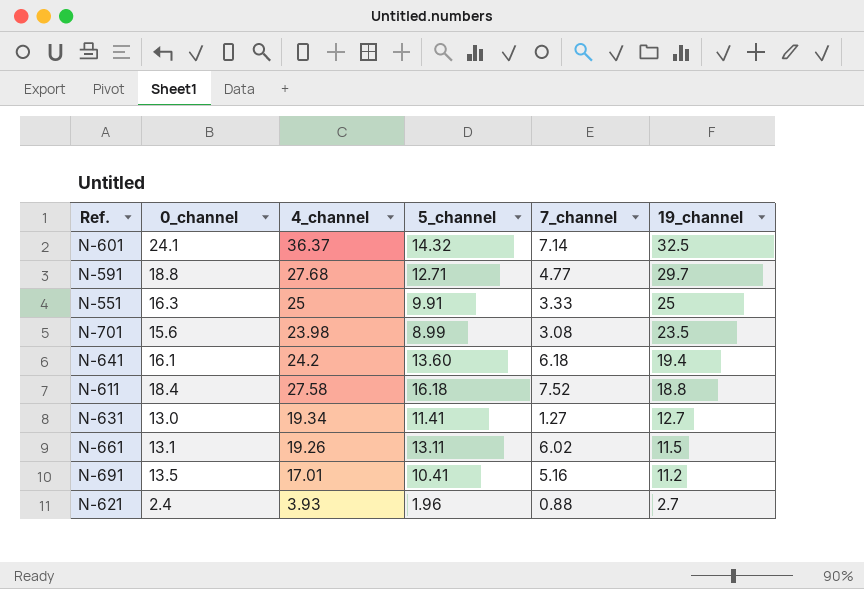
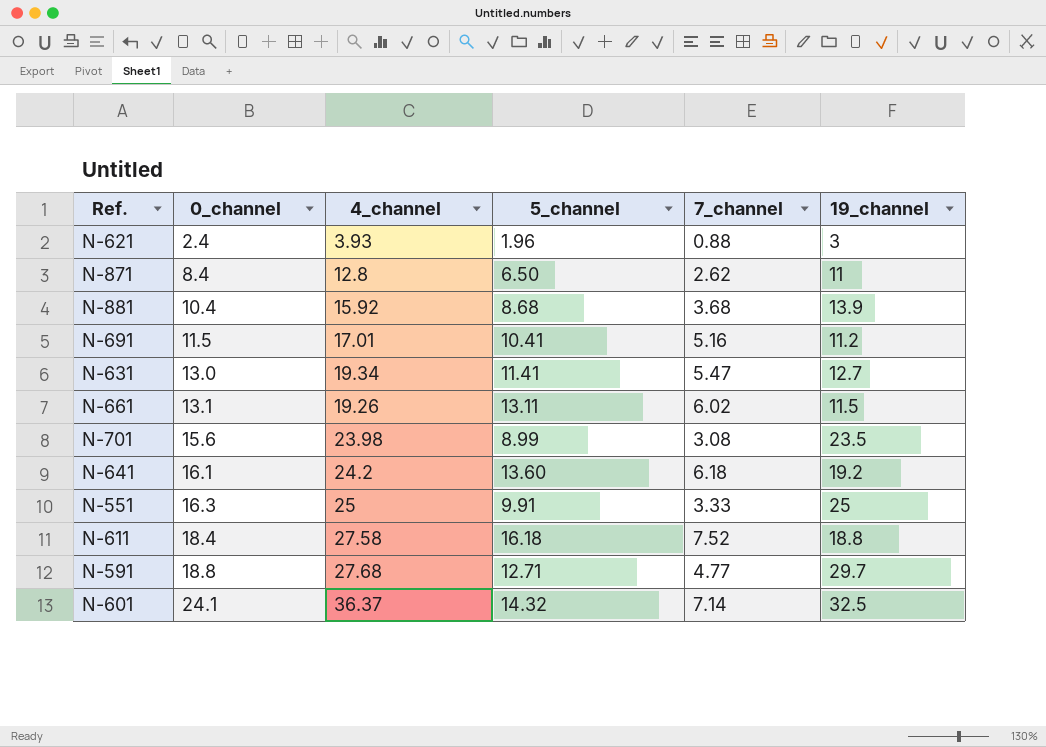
row order: 19_channel descending -> 0_channel ascending
N-621 | 19_channel: 2.7 -> 3
row N-871: none -> 8.4 | 12.8 | 6.50 | 2.62 | 11
row N-881: none -> 10.4 | 15.92 | 8.68 | 3.68 | 13.9
N-691 | 0_channel: 13.5 -> 11.5
N-631 | 7_channel: 1.27 -> 5.47
N-641 | 19_channel: 19.4 -> 19.2

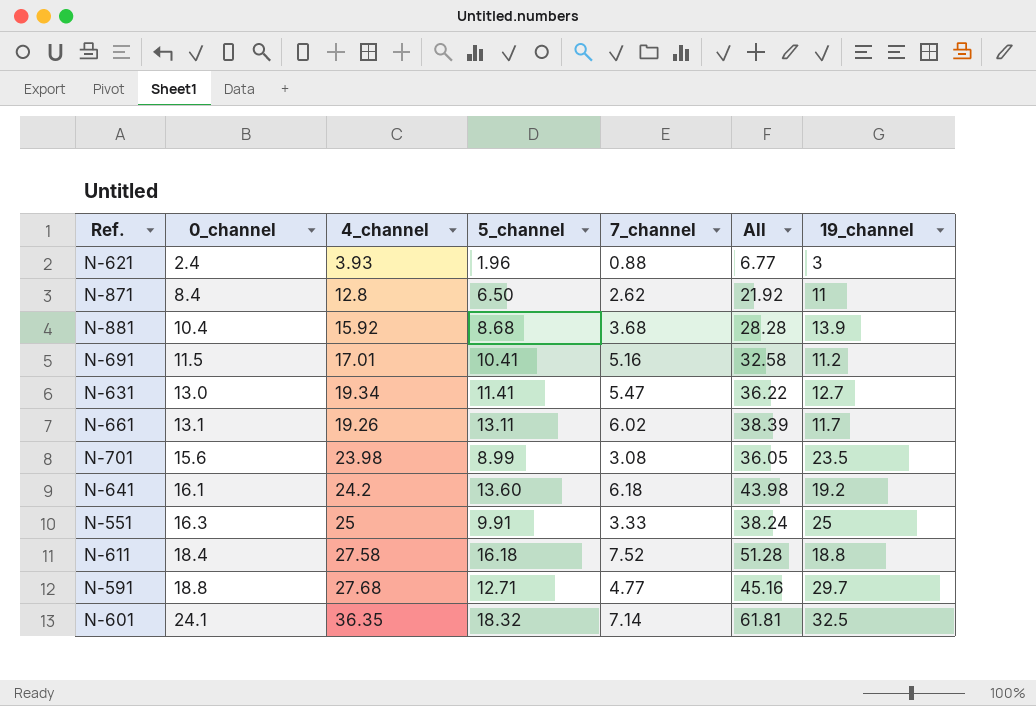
column All | formula: none -> [4_channel] + [5_channel] + [7_channel]
N-661 | 19_channel: 11.5 -> 11.7
N-601 | 4_channel: 36.37 -> 36.35
N-601 | 5_channel: 14.32 -> 18.32

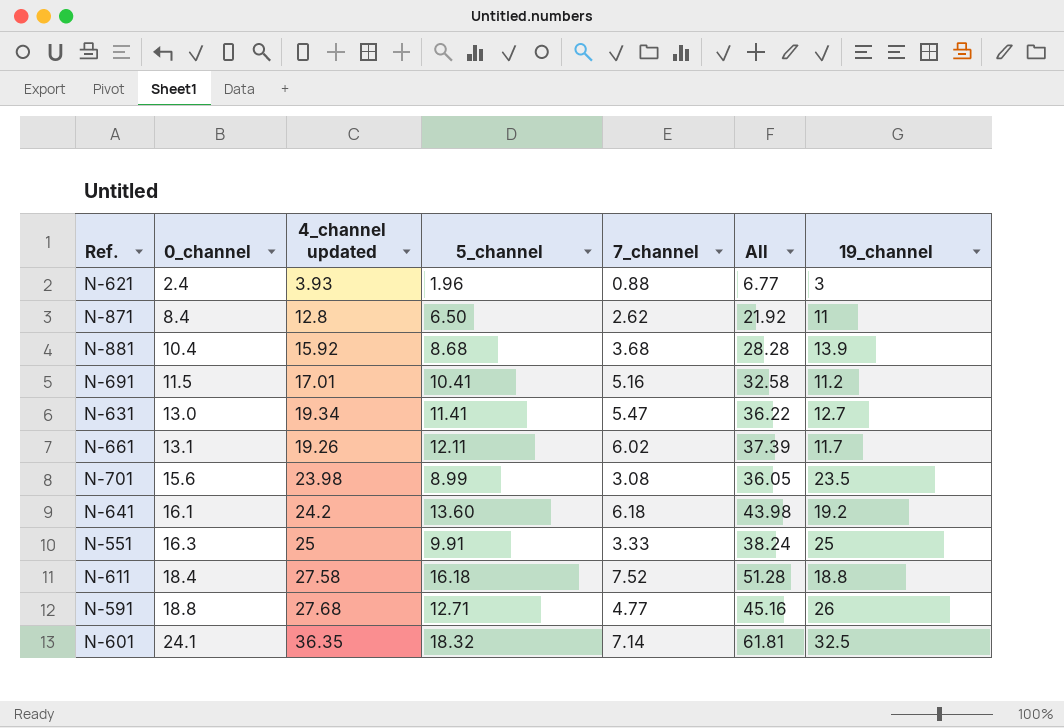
column name: 4_channel -> 4_channel updated
N-661 | 5_channel: 13.11 -> 12.11
N-661 | All: 38.39 -> 37.39
N-591 | 19_channel: 29.7 -> 26

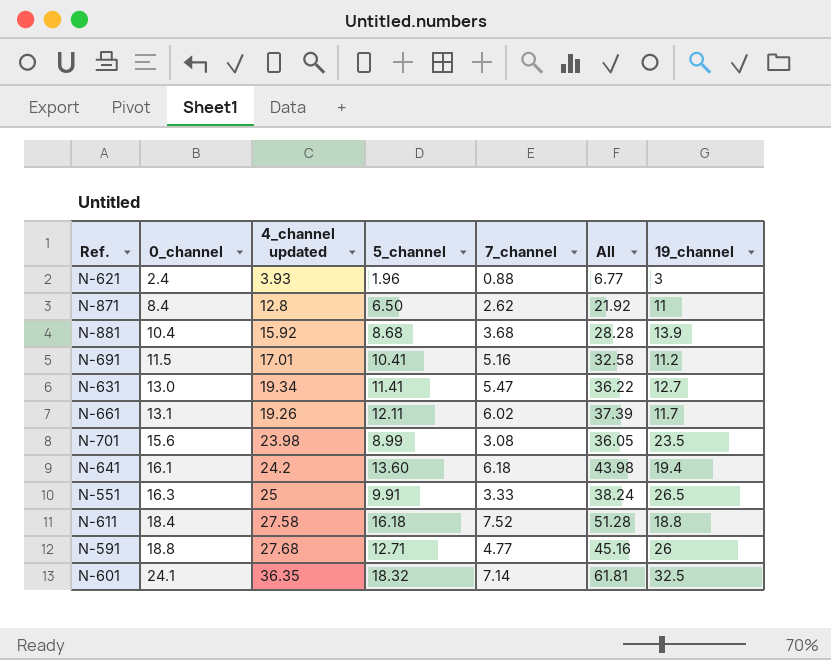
N-641 | 19_channel: 19.2 -> 19.4
N-551 | 19_channel: 25 -> 26.5

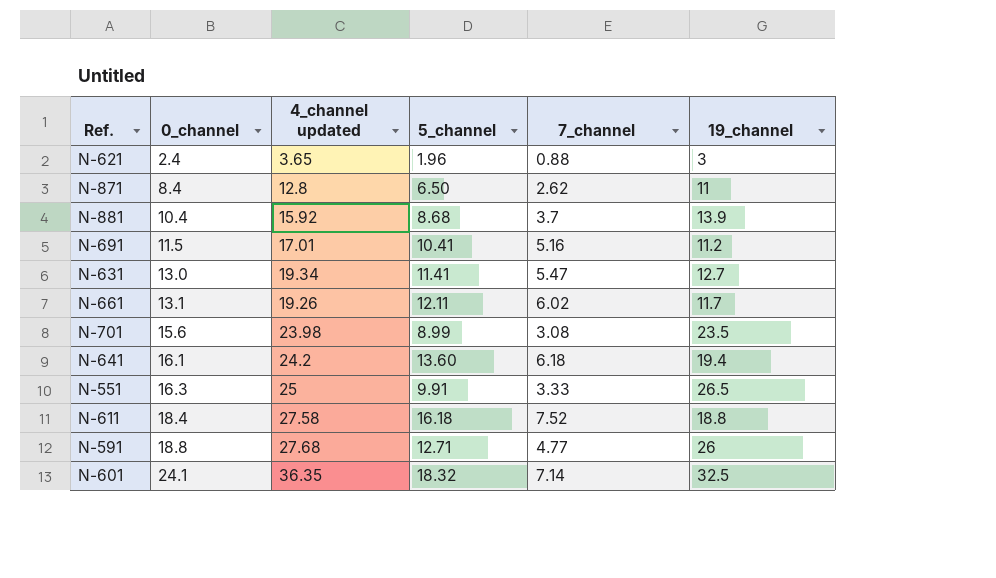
column All | formula: [4_channel updated] + [5_channel] + [7_channel] -> none
N-621 | 4_channel updated: 3.93 -> 3.65
N-881 | 7_channel: 3.68 -> 3.7

